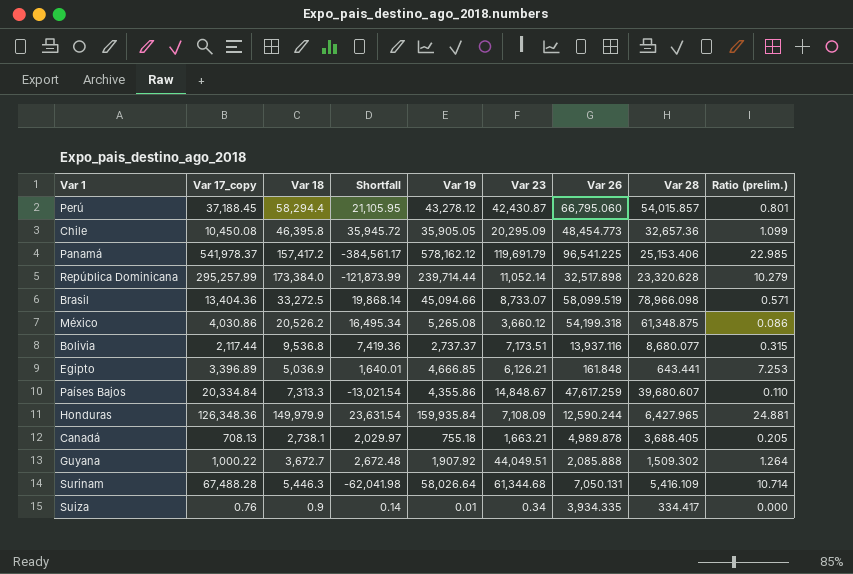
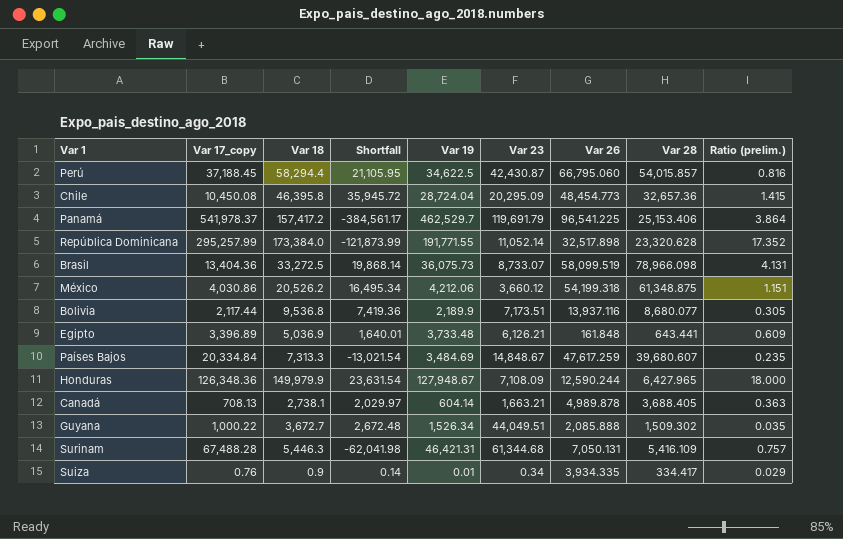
column Ratio (prelim.) | formula: [Var 19] / [Var 28] -> [Var 19] / [Var 23]
Perú | Var 19: 43,278.12 -> 34,622.5
Chile | Var 19: 35,905.05 -> 28,724.04
Panamá | Var 19: 578,162.12 -> 462,529.7
República Dominicana | Var 19: 239,714.44 -> 191,771.55
Brasil | Var 19: 45,094.66 -> 36,075.73
México | Var 19: 5,265.08 -> 4,212.06
Bolivia | Var 19: 2,737.37 -> 2,189.9
Egipto | Var 19: 4,666.85 -> 3,733.48
Países Bajos | Var 19: 4,355.86 -> 3,484.69
Honduras | Var 19: 159,935.84 -> 127,948.67
Canadá | Var 19: 755.18 -> 604.14
Guyana | Var 19: 1,907.92 -> 1,526.34
Surinam | Var 19: 58,026.64 -> 46,421.31

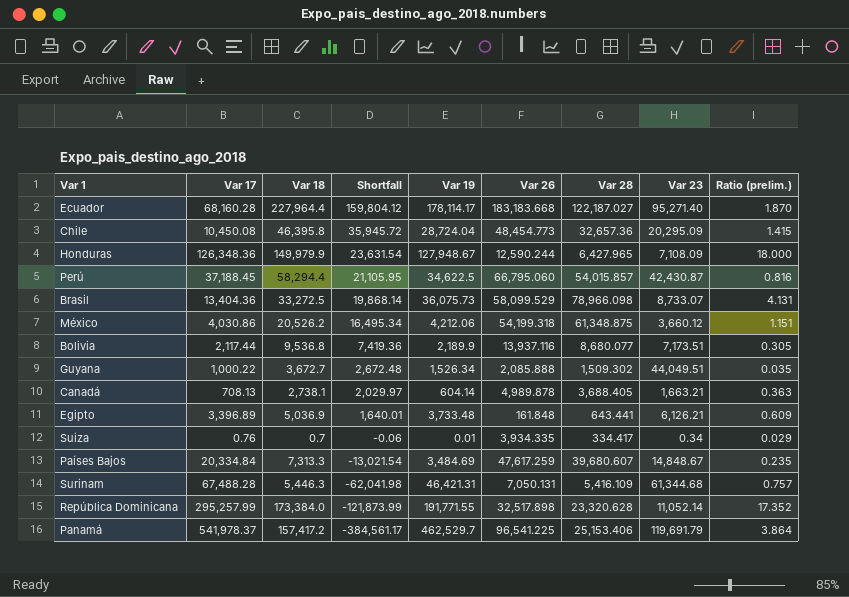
row order: none -> Shortfall descending
column name: Var 17_copy -> Var 17
column Var 23 | position: 6 -> 8
row Ecuador: none -> 68,160.28 | 227,964.4 | 159,804.12 | 178,114.17 | 183,183.668 | 122,187.027 | 95,271.40 | 1.870
Brasil | Var 26: 58,099.519 -> 58,099.529
Suiza | Var 18: 0.9 -> 0.7
Suiza | Shortfall: 0.14 -> -0.06

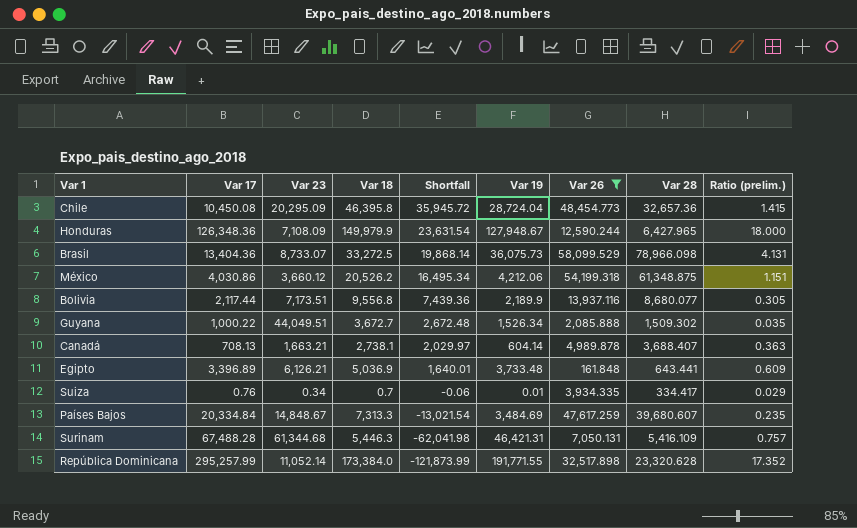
filter: none -> Var 26 <= 58,099.529
column Var 23 | position: 8 -> 3
Bolivia | Var 18: 9,536.8 -> 9,556.8
Bolivia | Shortfall: 7,419.36 -> 7,439.36
Canadá | Var 28: 3,688.405 -> 3,688.407

